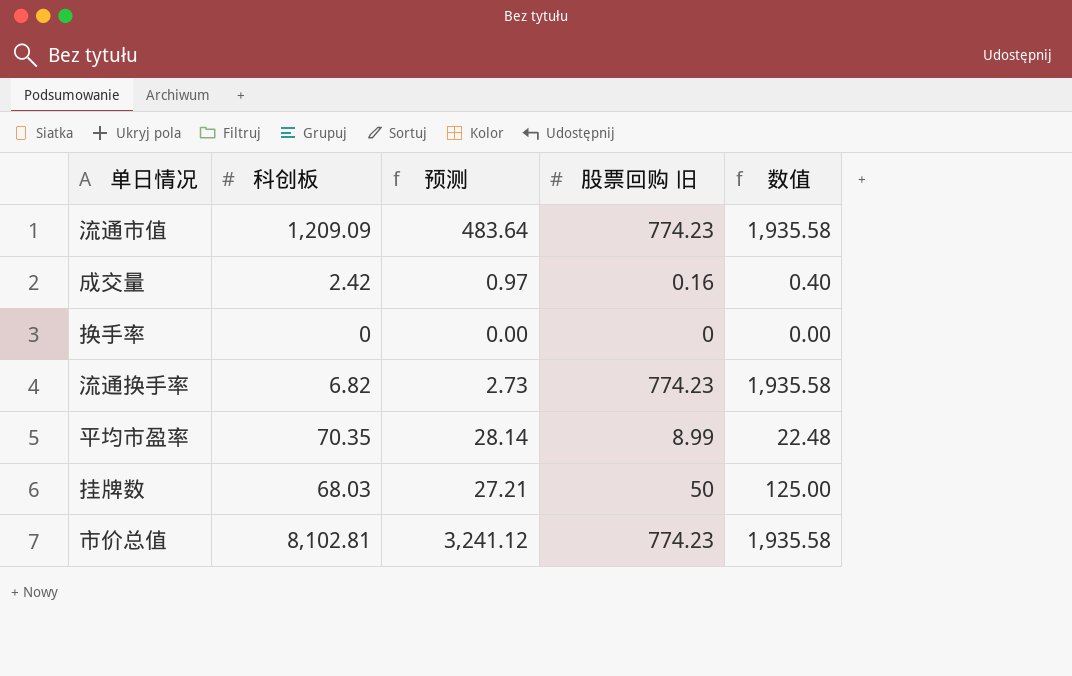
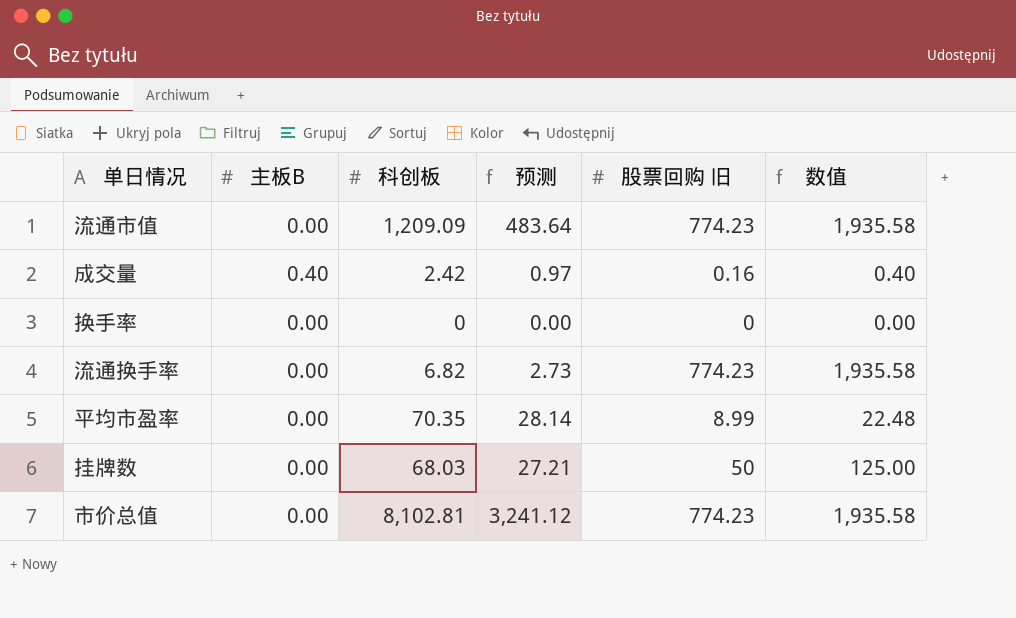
column 主板B | position: none -> 2

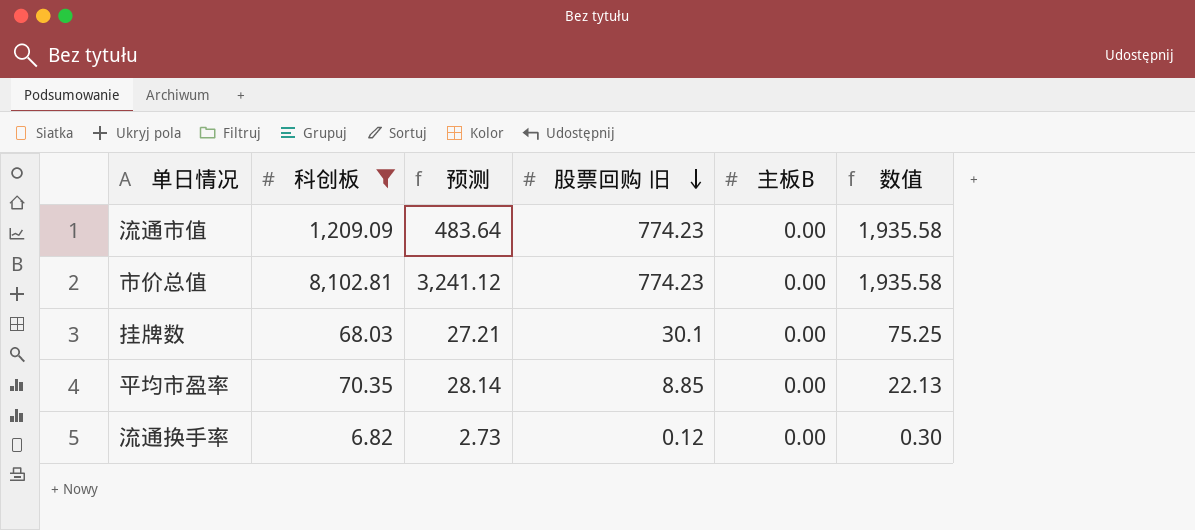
filter: none -> 科创板 >= 6.82
row order: none -> 股票回购 旧 descending
column 主板B | position: 2 -> 5
挂牌数 | 股票回购 旧: 50 -> 30.1
挂牌数 | 数值: 125.00 -> 75.25
平均市盈率 | 股票回购 旧: 8.99 -> 8.85
平均市盈率 | 数值: 22.48 -> 22.13
流通换手率 | 股票回购 旧: 774.23 -> 0.12
流通换手率 | 数值: 1,935.58 -> 0.30

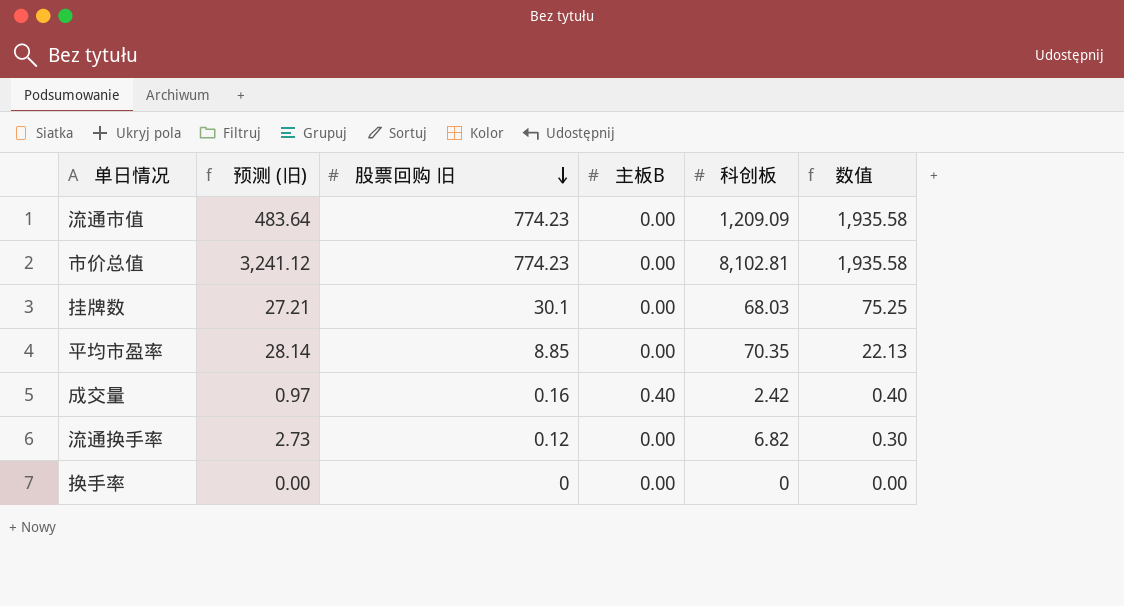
filter: 科创板 >= 6.82 -> none
column name: 预测 -> 预测 (旧)
column 科创板 | position: 2 -> 5

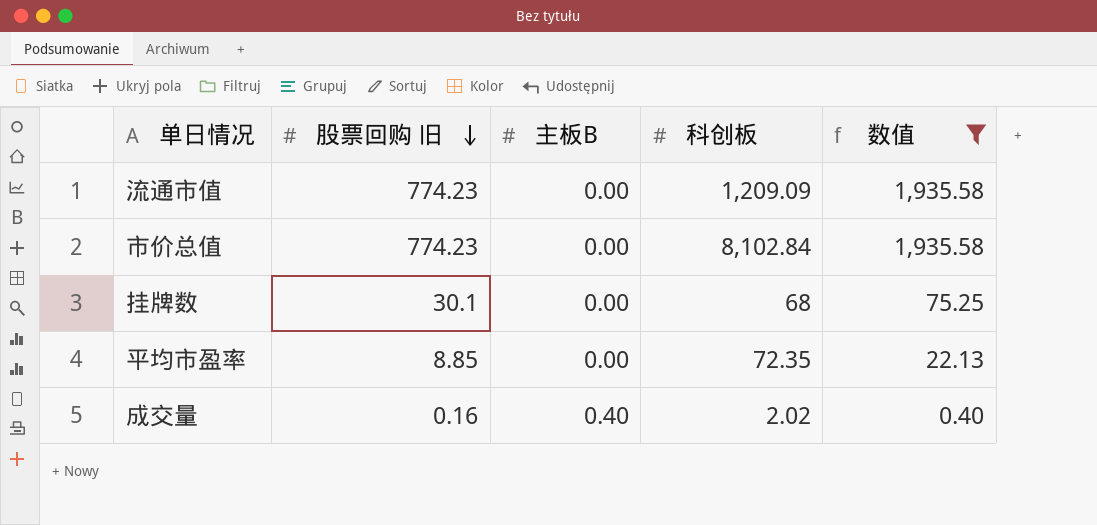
filter: none -> 数值 >= 0.40
column 预测 (旧) | formula: [科创板] * 0.4 -> none
市价总值 | 科创板: 8,102.81 -> 8,102.84
挂牌数 | 科创板: 68.03 -> 68
平均市盈率 | 科创板: 70.35 -> 72.35
成交量 | 科创板: 2.42 -> 2.02

